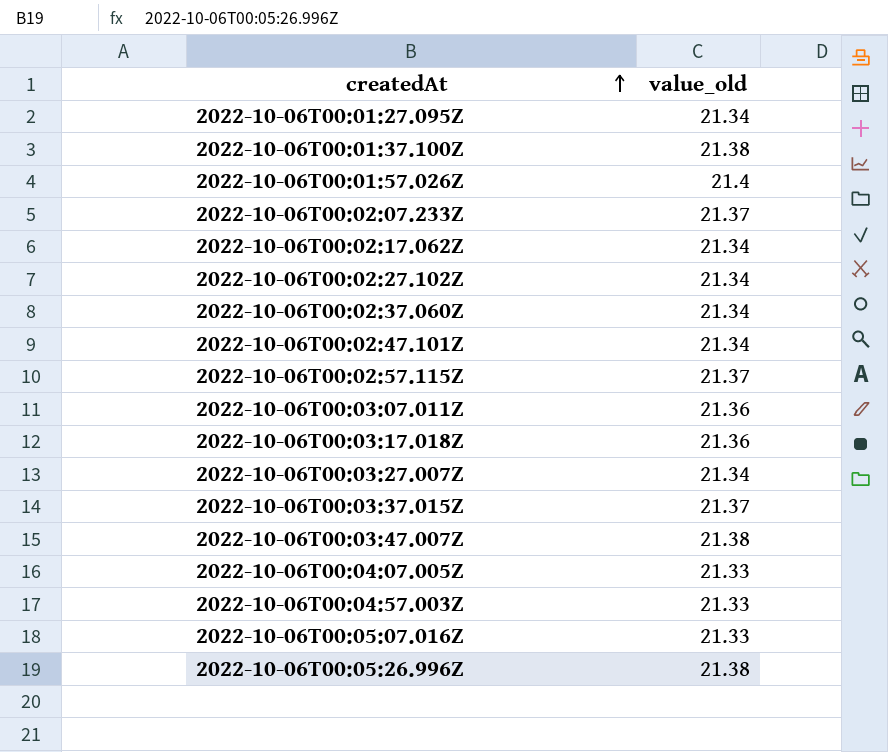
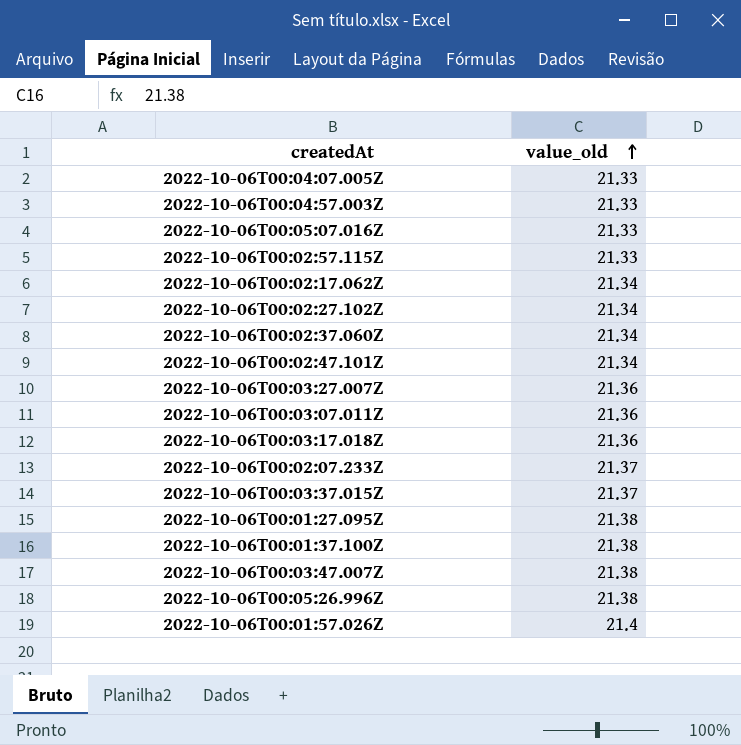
row order: createdAt ascending -> value_old ascending
2022-10-06T00:02:57.115Z | value_old: 21.37 -> 21.33
2022-10-06T00:03:27.007Z | value_old: 21.34 -> 21.36
2022-10-06T00:01:27.095Z | value_old: 21.34 -> 21.38

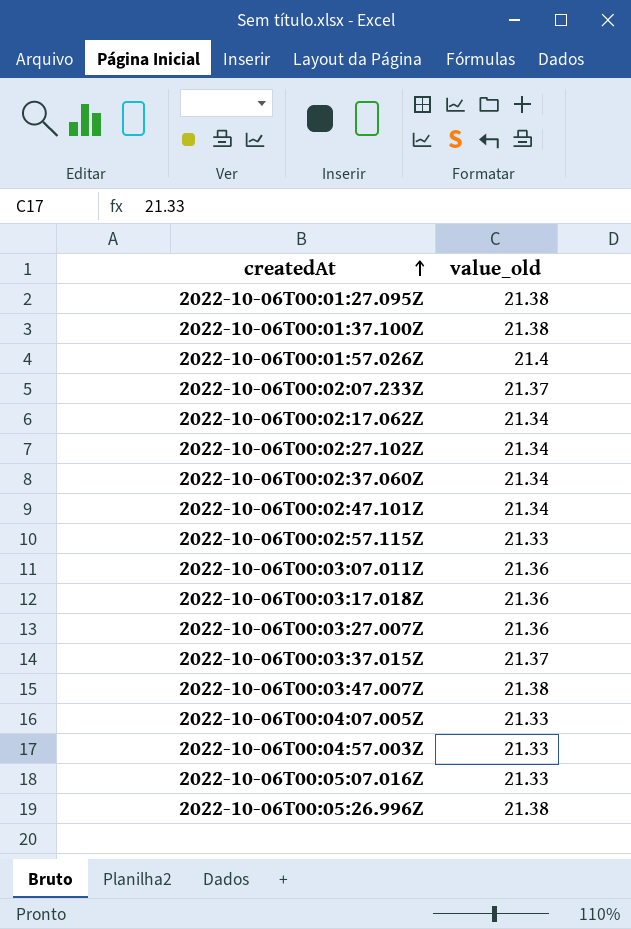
row order: value_old ascending -> createdAt ascending

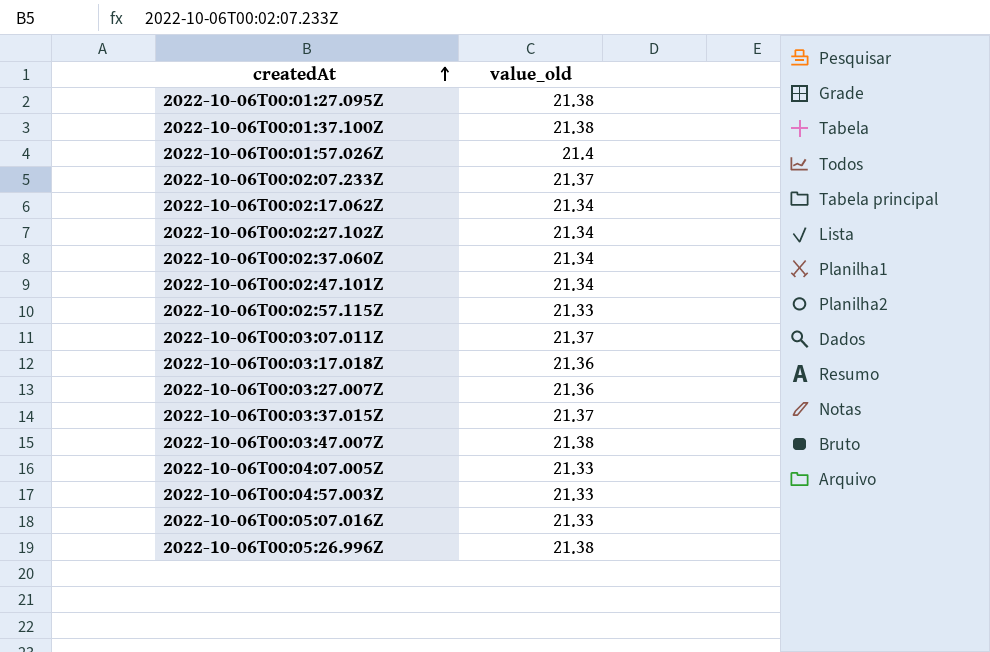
2022-10-06T00:03:07.011Z | value_old: 21.36 -> 21.37

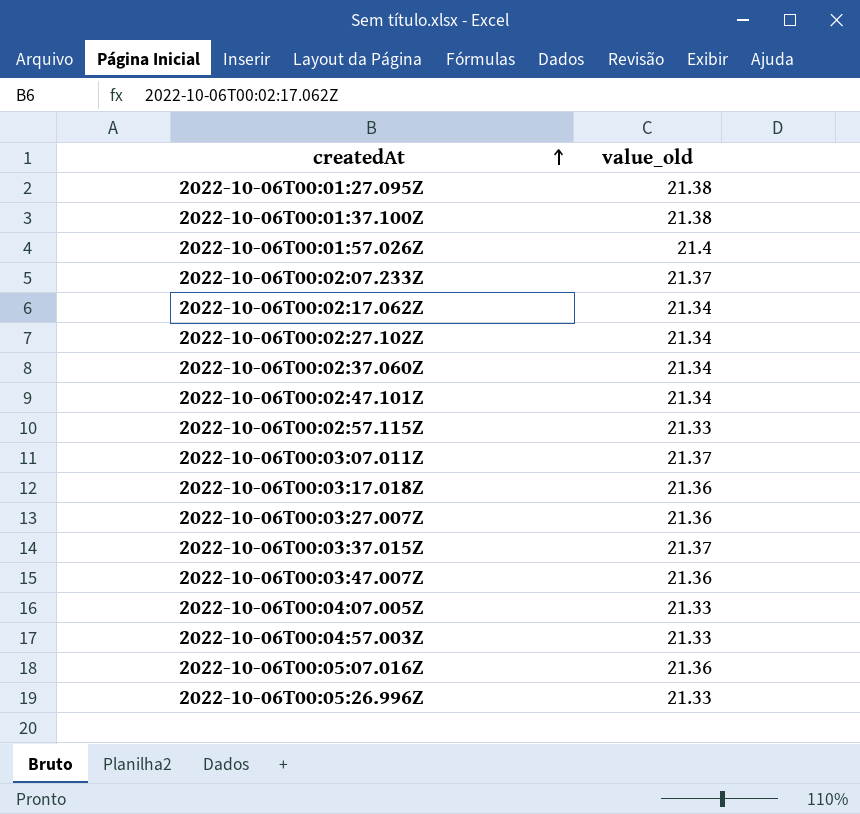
2022-10-06T00:03:47.007Z | value_old: 21.38 -> 21.36
2022-10-06T00:05:07.016Z | value_old: 21.33 -> 21.36
2022-10-06T00:05:26.996Z | value_old: 21.38 -> 21.33

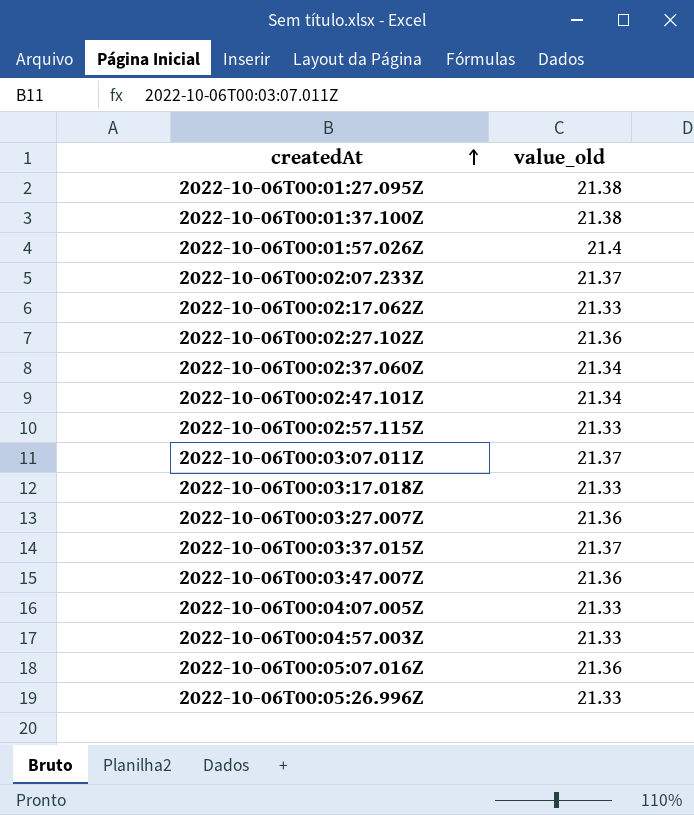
2022-10-06T00:02:17.062Z | value_old: 21.34 -> 21.33
2022-10-06T00:02:27.102Z | value_old: 21.34 -> 21.36
2022-10-06T00:03:17.018Z | value_old: 21.36 -> 21.33

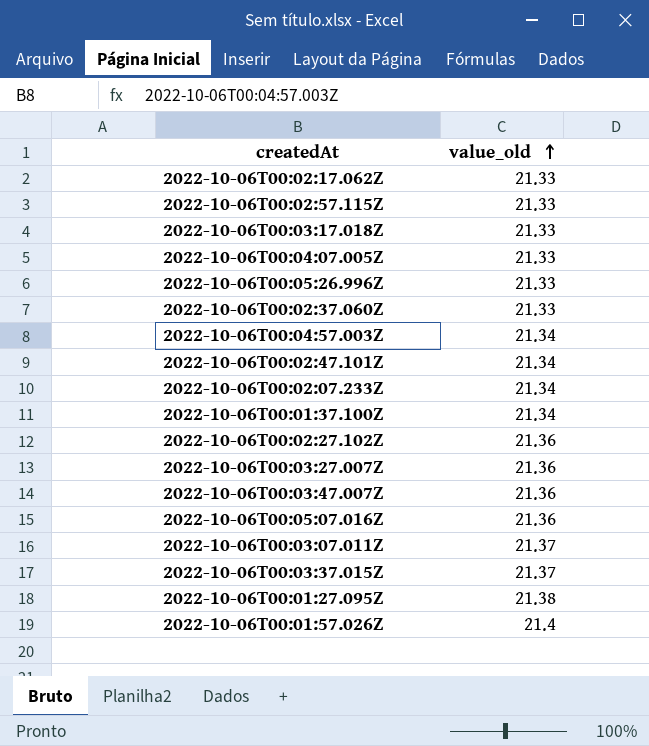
row order: createdAt ascending -> value_old ascending
2022-10-06T00:02:37.060Z | value_old: 21.34 -> 21.33
2022-10-06T00:04:57.003Z | value_old: 21.33 -> 21.34
2022-10-06T00:02:07.233Z | value_old: 21.37 -> 21.34
2022-10-06T00:01:37.100Z | value_old: 21.38 -> 21.34

